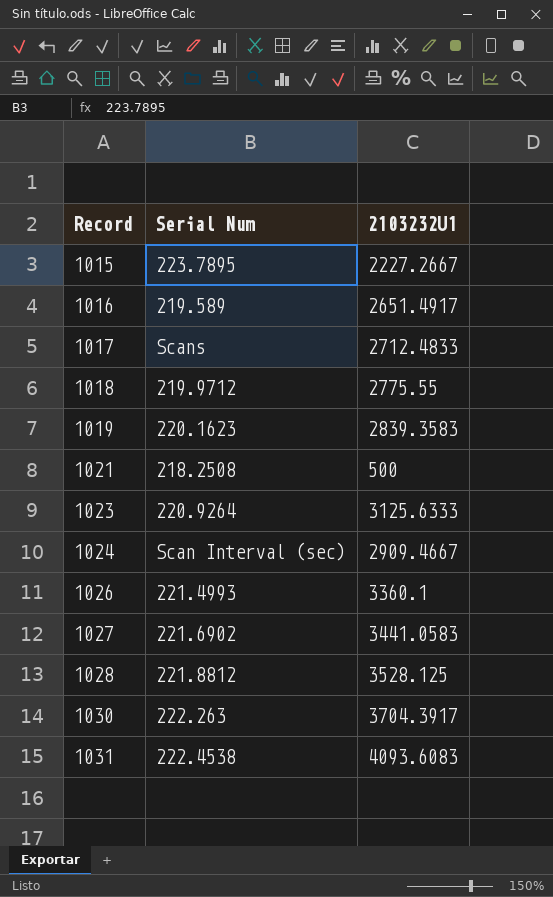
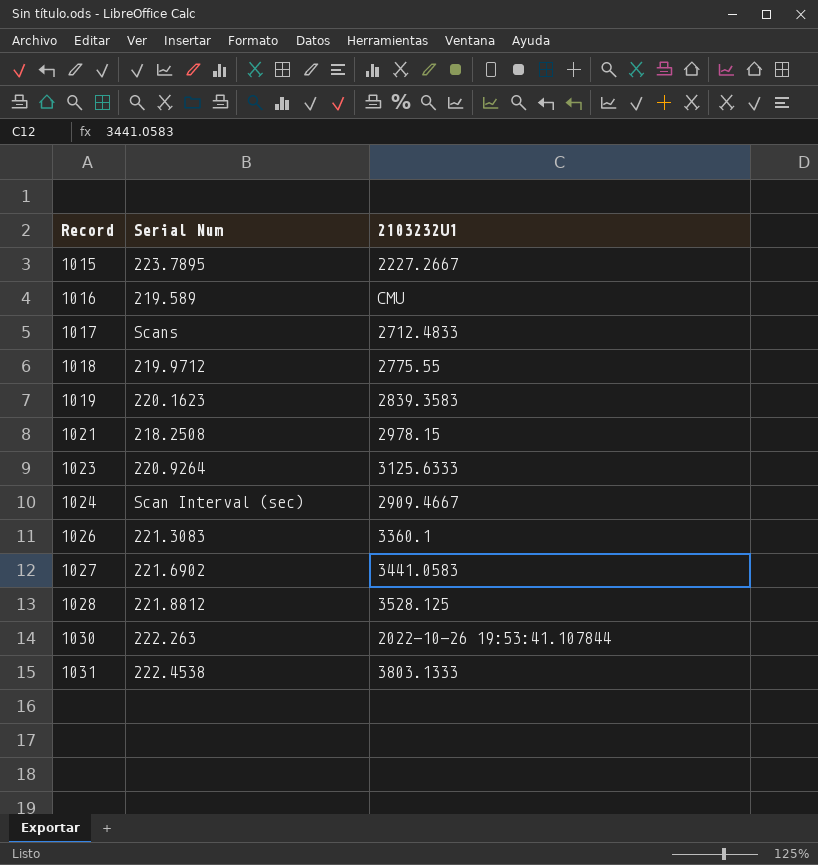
1016 | 2103232U1: 2651.4917 -> CMU
1021 | 2103232U1: 500 -> 2978.15
1026 | Serial Num: 221.4993 -> 221.3083
1030 | 2103232U1: 3704.3917 -> 2022-10-26 19:53:41.107844
1031 | 2103232U1: 4093.6083 -> 3803.1333

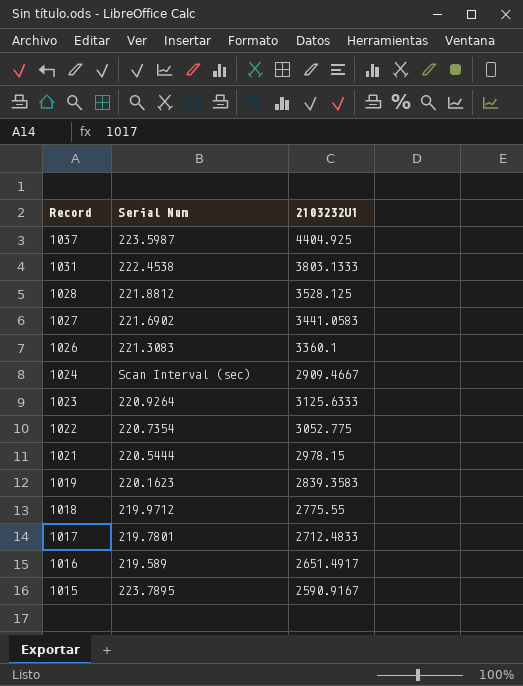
row order: Record ascending -> Record descending
row 1030: 222.263 | 2022-10-26 19:53:41.107844 -> none
row 1037: none -> 223.5987 | 4404.925
row 1022: none -> 220.7354 | 3052.775
1021 | Serial Num: 218.2508 -> 220.5444
1017 | Serial Num: Scans -> 219.7801
1016 | 2103232U1: CMU -> 2651.4917
1015 | 2103232U1: 2227.2667 -> 2590.9167

